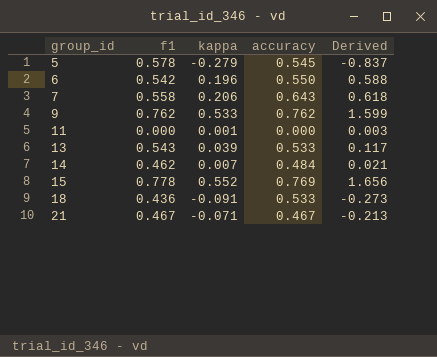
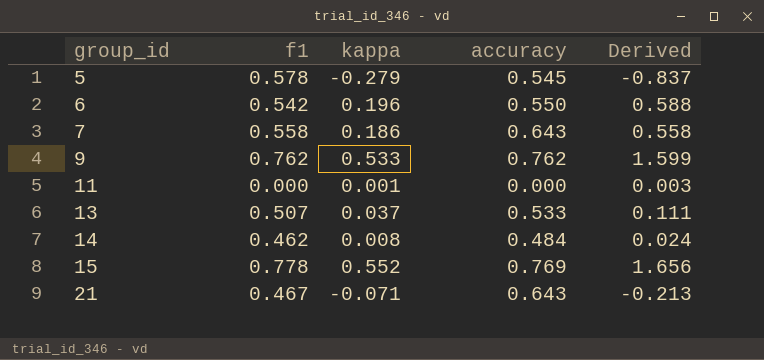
row 18: 0.436 | -0.091 | 0.533 | -0.273 -> none
7 | kappa: 0.206 -> 0.186
7 | Derived: 0.618 -> 0.558
13 | f1: 0.543 -> 0.507
13 | kappa: 0.039 -> 0.037
13 | Derived: 0.117 -> 0.111
14 | kappa: 0.007 -> 0.008
14 | Derived: 0.021 -> 0.024
21 | accuracy: 0.467 -> 0.643

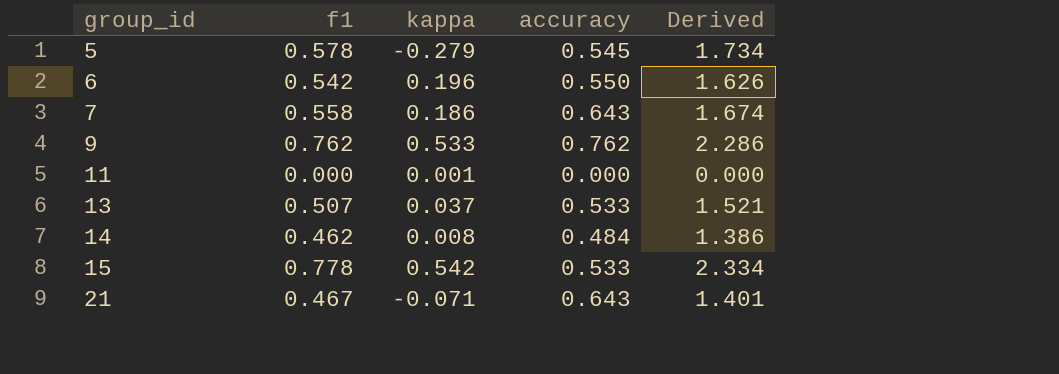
column Derived | formula: [kappa] * 3 -> [f1] * 3
15 | kappa: 0.552 -> 0.542
15 | accuracy: 0.769 -> 0.533

